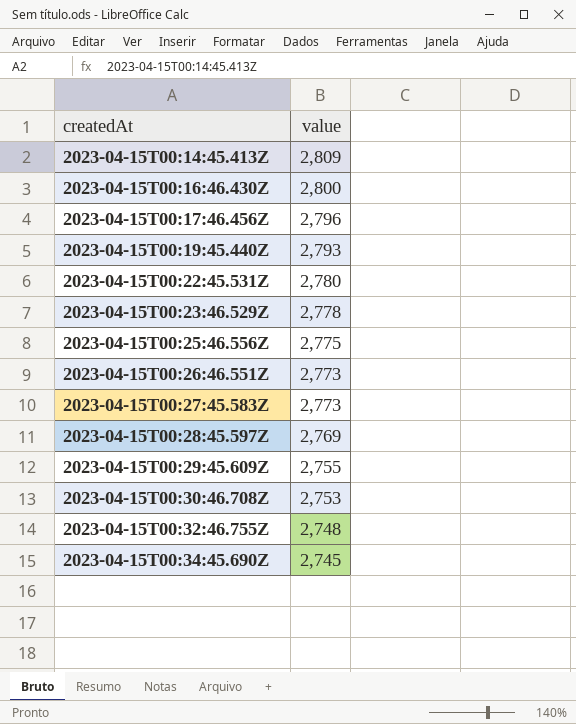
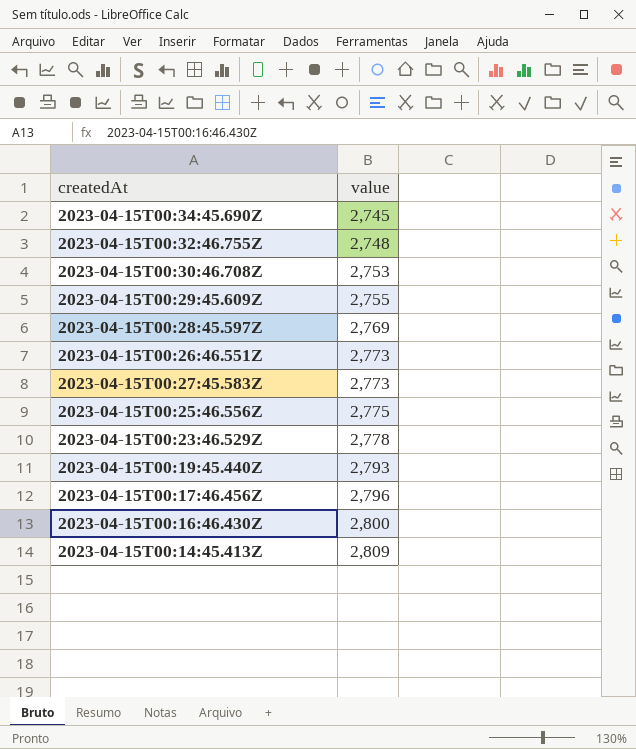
row order: createdAt ascending -> value ascending
row 2023-04-15T00:22:45.531Z: 2,780 -> none

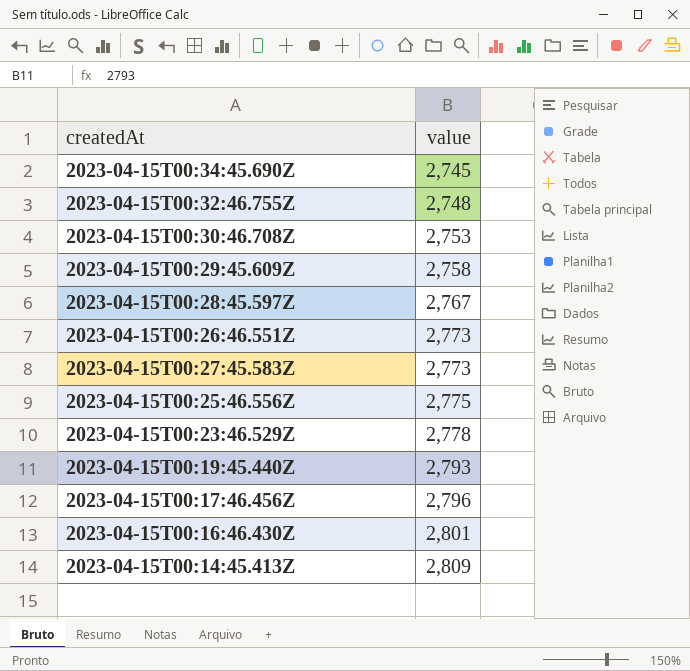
2023-04-15T00:29:45.609Z | value: 2,755 -> 2,758
2023-04-15T00:28:45.597Z | value: 2,769 -> 2,767
2023-04-15T00:16:46.430Z | value: 2,800 -> 2,801

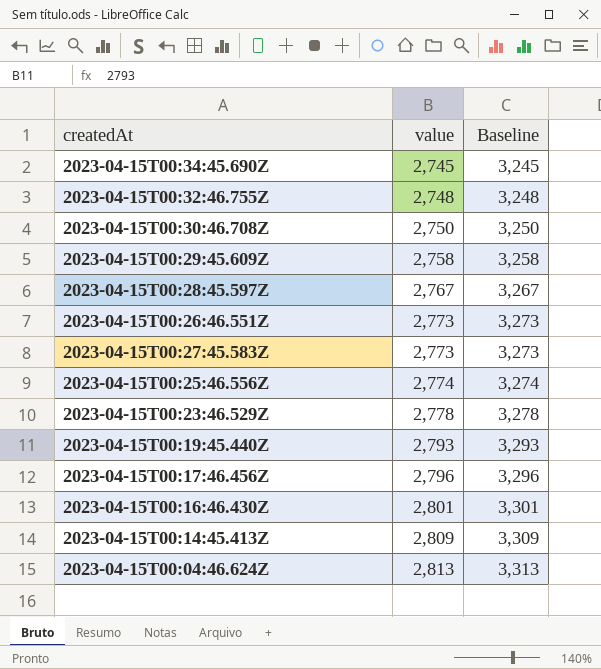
column Baseline | formula: none -> [value] + 500
2023-04-15T00:30:46.708Z | value: 2,753 -> 2,750
2023-04-15T00:25:46.556Z | value: 2,775 -> 2,774
row 2023-04-15T00:04:46.624Z: none -> 2,813 | 3,313

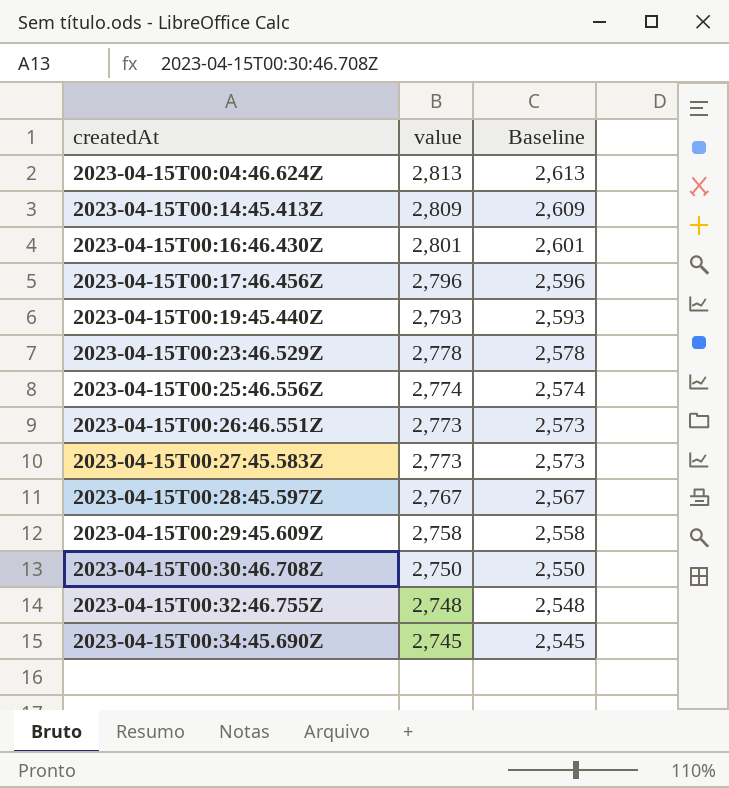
row order: value ascending -> createdAt ascending
column Baseline | formula: [value] + 500 -> [value] - 200

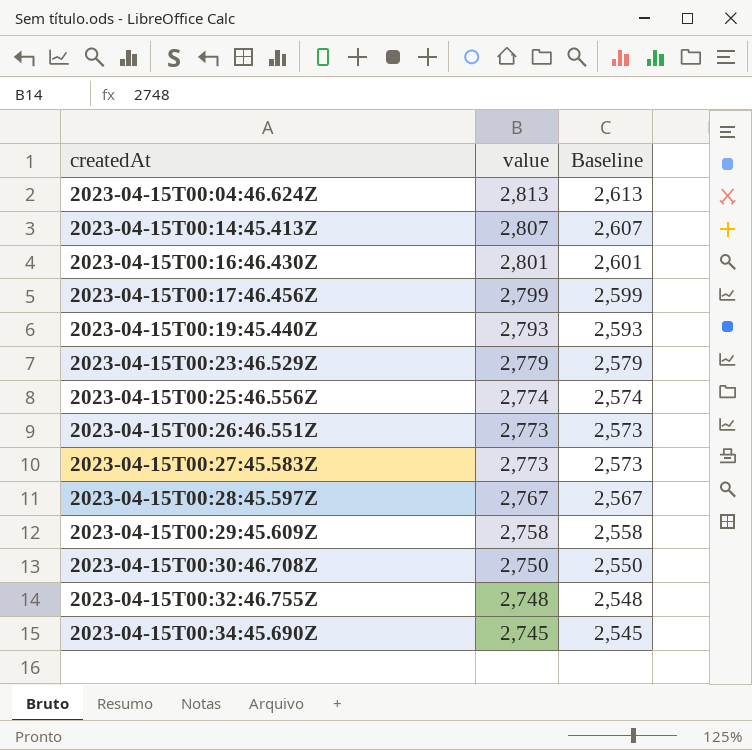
2023-04-15T00:14:45.413Z | value: 2,809 -> 2,807
2023-04-15T00:14:45.413Z | Baseline: 2,609 -> 2,607
2023-04-15T00:17:46.456Z | value: 2,796 -> 2,799
2023-04-15T00:17:46.456Z | Baseline: 2,596 -> 2,599
2023-04-15T00:23:46.529Z | value: 2,778 -> 2,779
2023-04-15T00:23:46.529Z | Baseline: 2,578 -> 2,579

